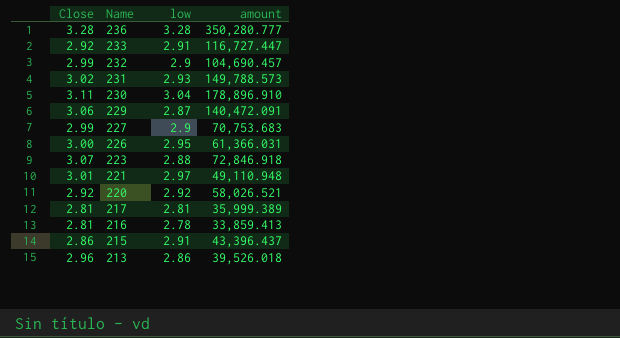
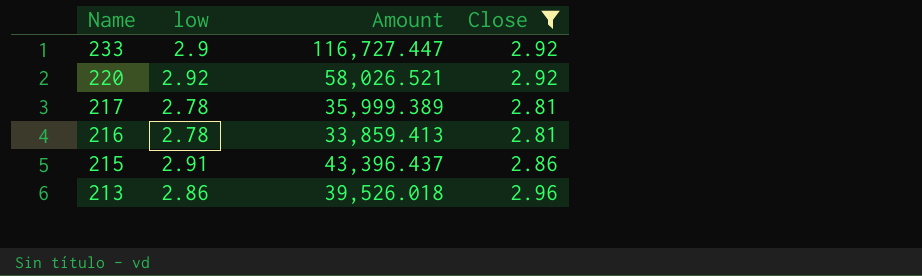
filter: none -> Close <= 2.96
column name: amount -> Amount
column Close | position: 1 -> 4
233 | low: 2.91 -> 2.9
217 | low: 2.81 -> 2.78

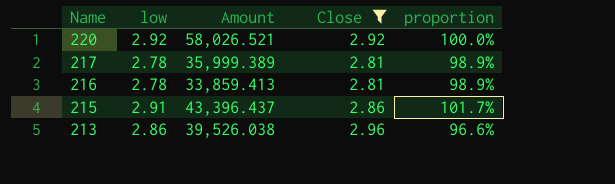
column proportion | formula: none -> [low] / [Close]
row 233: 2.9 | 116,727.447 | 2.92 -> none
213 | Amount: 39,526.018 -> 39,526.038

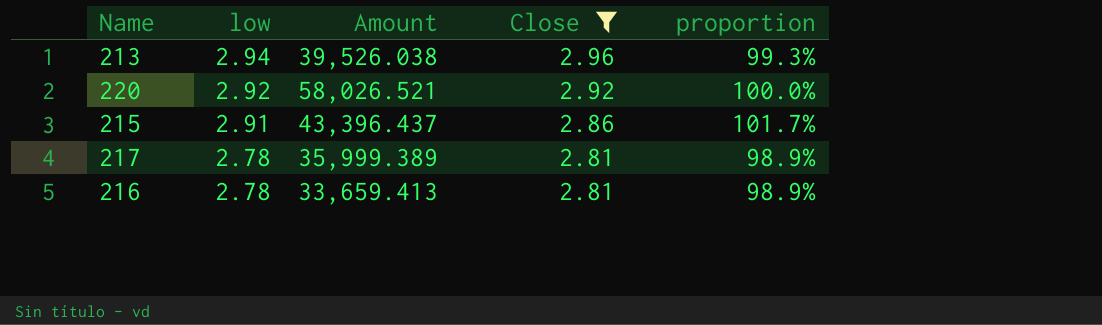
row order: Name descending -> low descending
213 | low: 2.86 -> 2.94
213 | proportion: 96.6% -> 99.3%
216 | Amount: 33,859.413 -> 33,659.413

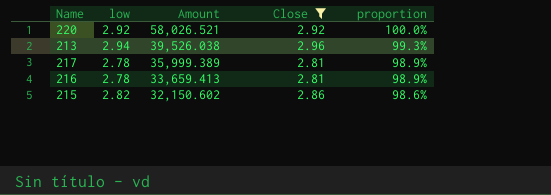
row order: low descending -> Amount descending
215 | low: 2.91 -> 2.82
215 | Amount: 43,396.437 -> 32,150.602
215 | proportion: 101.7% -> 98.6%

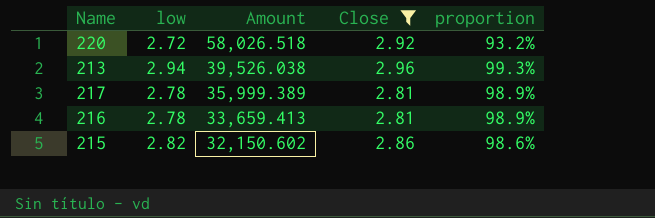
220 | low: 2.92 -> 2.72
220 | Amount: 58,026.521 -> 58,026.518
220 | proportion: 100.0% -> 93.2%

